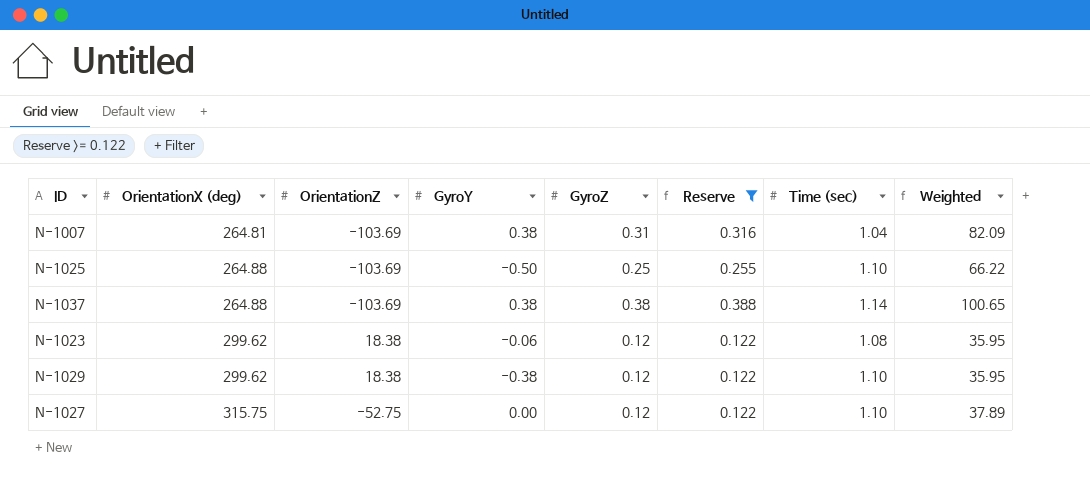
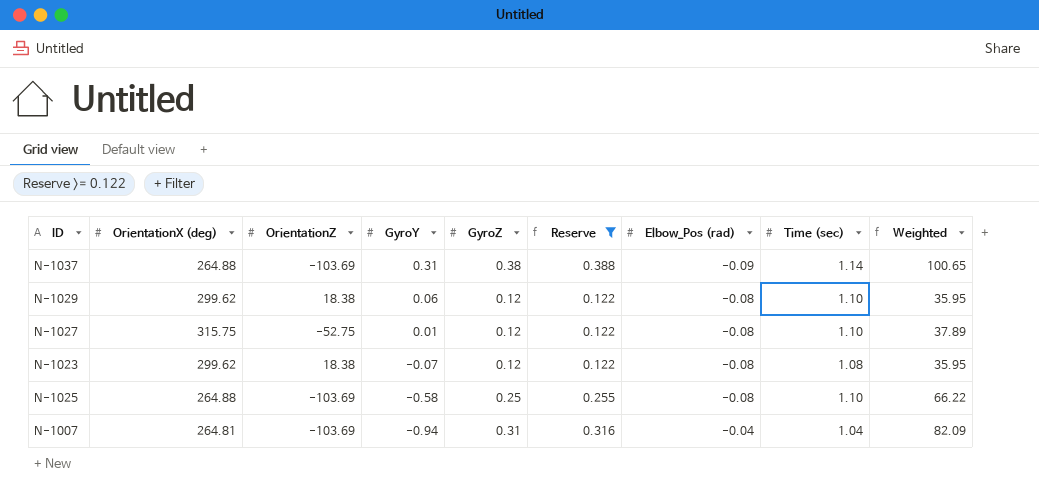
row order: OrientationX (deg) ascending -> GyroY descending
column Elbow_Pos (rad) | position: none -> 7
N-1037 | GyroY: 0.38 -> 0.31
N-1029 | GyroY: -0.38 -> 0.06
N-1027 | GyroY: 0.00 -> 0.01
N-1023 | GyroY: -0.06 -> -0.07
N-1025 | GyroY: -0.50 -> -0.58
N-1007 | GyroY: 0.38 -> -0.94

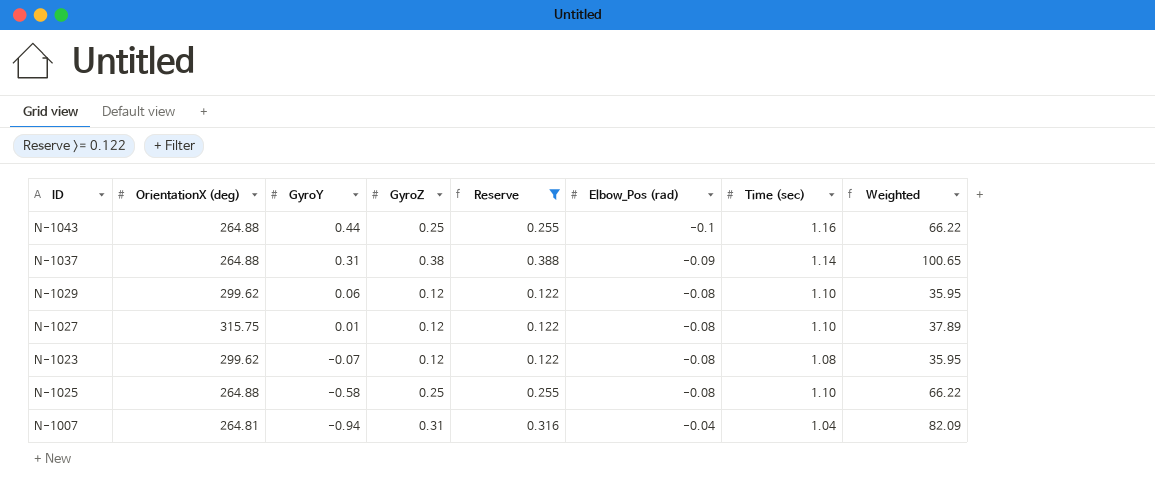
column OrientationZ | position: 3 -> none
row N-1043: none -> 264.88 | 0.44 | 0.25 | 0.255 | -0.1 | 1.16 | 66.22

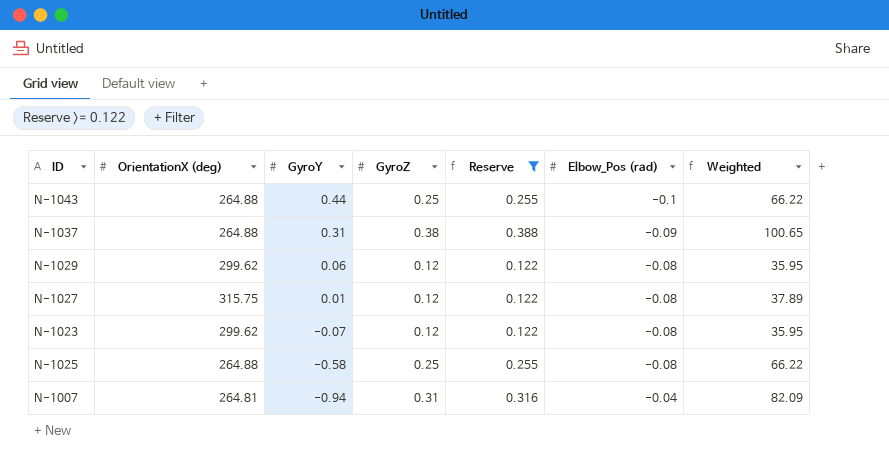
column Time (sec) | position: 7 -> none

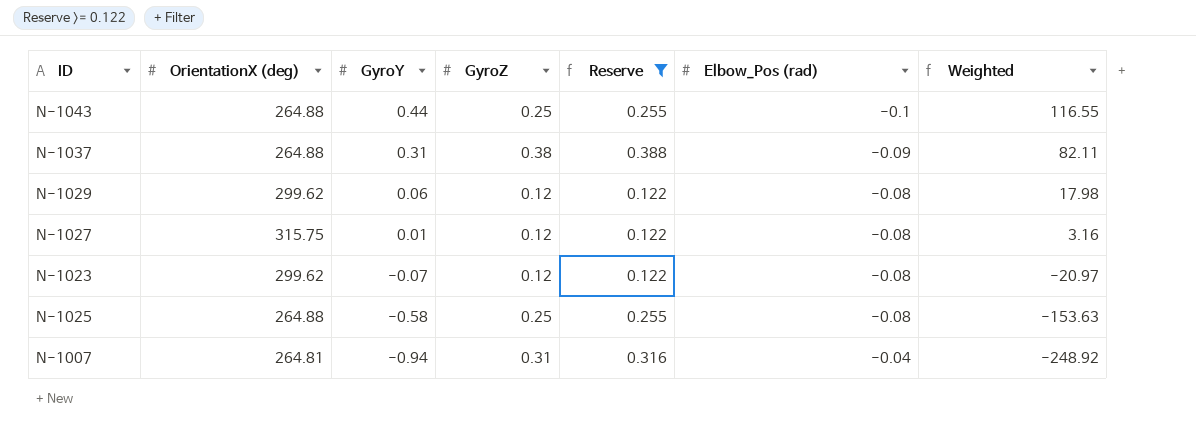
column Weighted | formula: [OrientationX (deg)] * [GyroZ] -> [OrientationX (deg)] * [GyroY]

